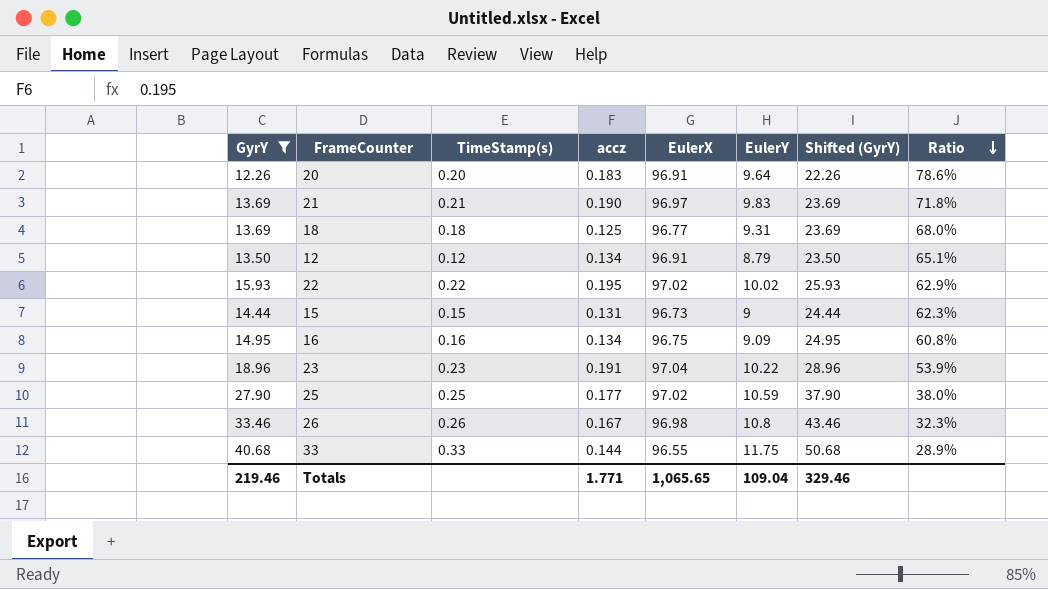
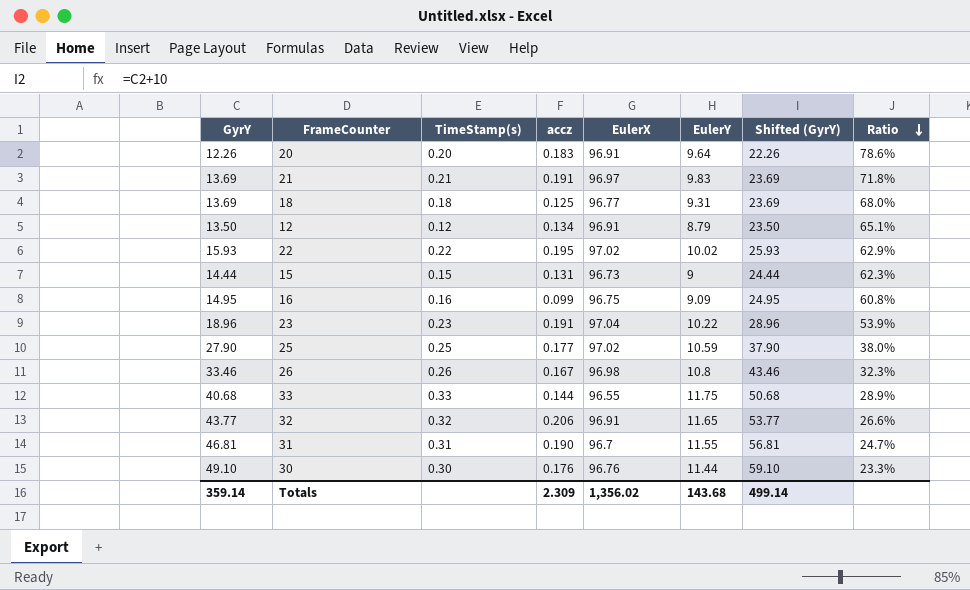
filter: GyrY <= 40.68 -> none
21 | accz: 0.190 -> 0.191
16 | accz: 0.134 -> 0.099
Totals | GyrY: 219.46 -> 359.14
Totals | accz: 1.771 -> 2.309
Totals | EulerX: 1,065.65 -> 1,356.02
Totals | EulerY: 109.04 -> 143.68
Totals | Shifted (GyrY): 329.46 -> 499.14

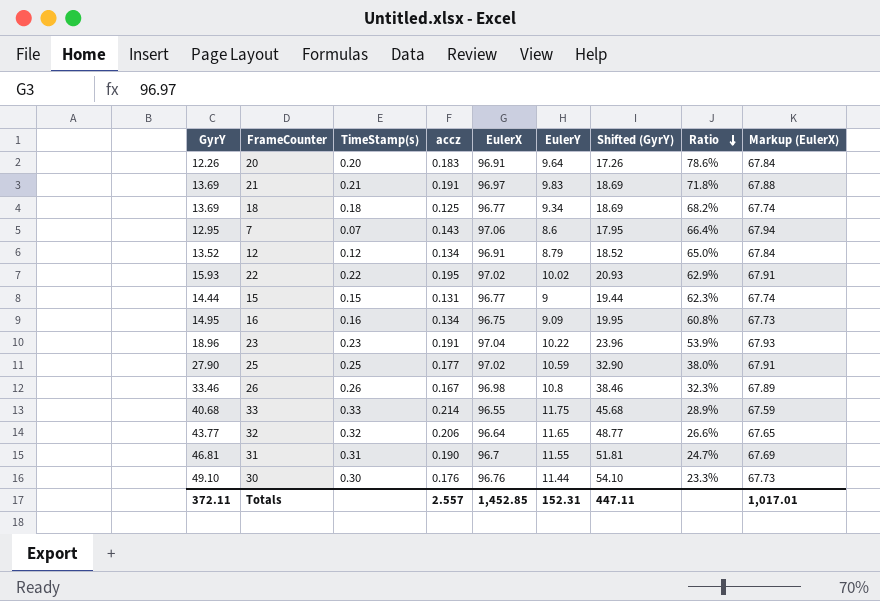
column Shifted (GyrY) | formula: [GyrY] + 10 -> [GyrY] + 5
column Markup (EulerX) | formula: none -> [EulerX] * 0.7
18 | EulerY: 9.31 -> 9.34
18 | Ratio: 68.0% -> 68.2%
row 7: none -> 12.95 | 0.07 | 0.143 | 97.06 | 8.6 | 17.95 | 66.4% | 67.94
12 | GyrY: 13.50 -> 13.52
12 | Ratio: 65.1% -> 65.0%
15 | EulerX: 96.73 -> 96.77
16 | accz: 0.099 -> 0.134
33 | accz: 0.144 -> 0.214
32 | EulerX: 96.91 -> 96.64
Totals | GyrY: 359.14 -> 372.11
Totals | accz: 2.309 -> 2.557
Totals | EulerX: 1,356.02 -> 1,452.85
Totals | EulerY: 143.68 -> 152.31
Totals | Shifted (GyrY): 499.14 -> 447.11

